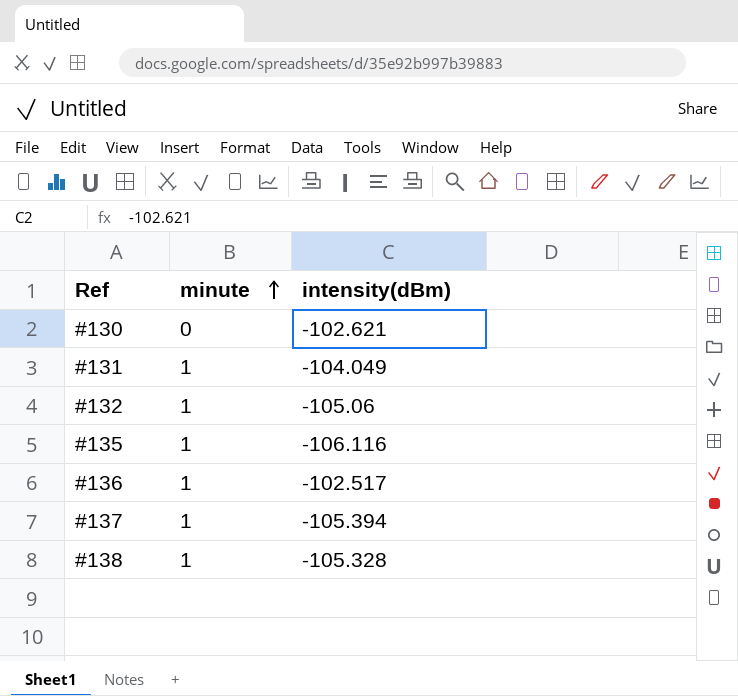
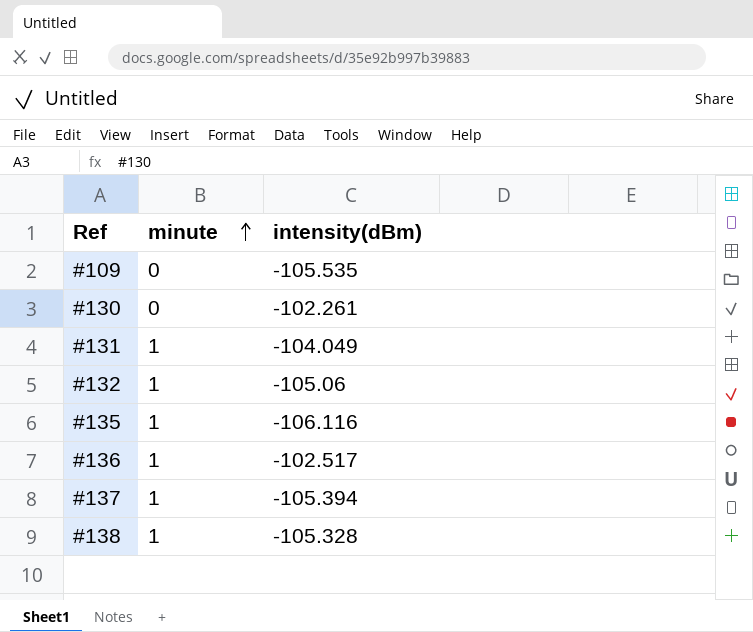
row #109: none -> 0 | -105.535
#130 | intensity(dBm): -102.621 -> -102.261

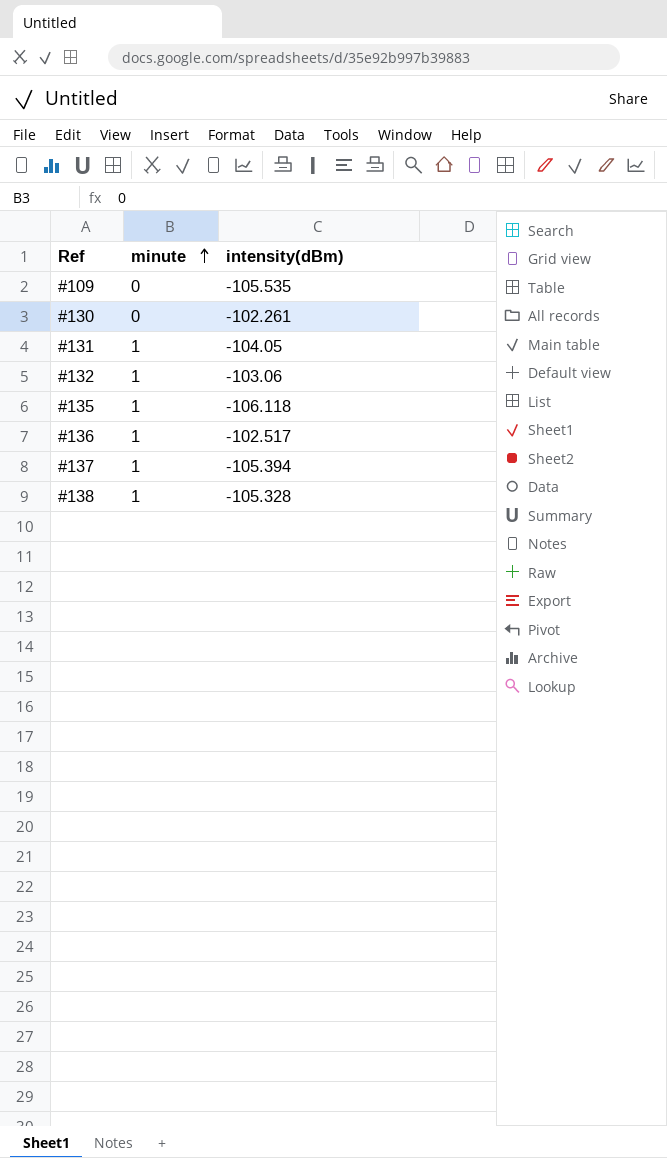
#131 | intensity(dBm): -104.049 -> -104.05
#132 | intensity(dBm): -105.06 -> -103.06
#135 | intensity(dBm): -106.116 -> -106.118

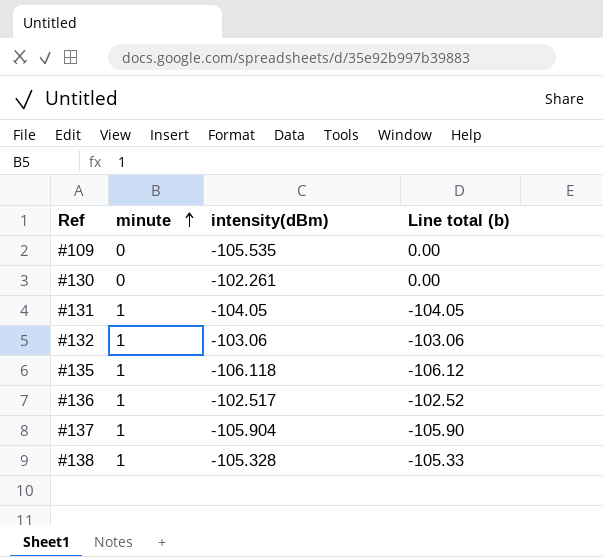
column Line total (b) | formula: none -> [minute] * [intensity(dBm)]
#137 | intensity(dBm): -105.394 -> -105.904

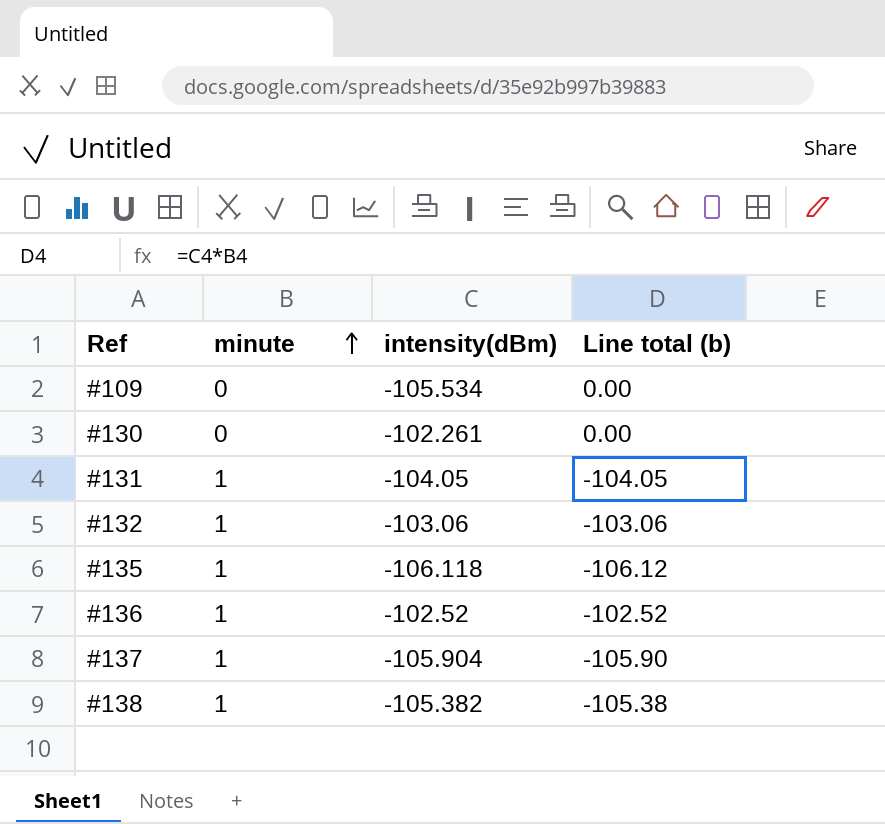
#109 | intensity(dBm): -105.535 -> -105.534
#136 | intensity(dBm): -102.517 -> -102.52
#138 | intensity(dBm): -105.328 -> -105.382
#138 | Line total (b): -105.33 -> -105.38

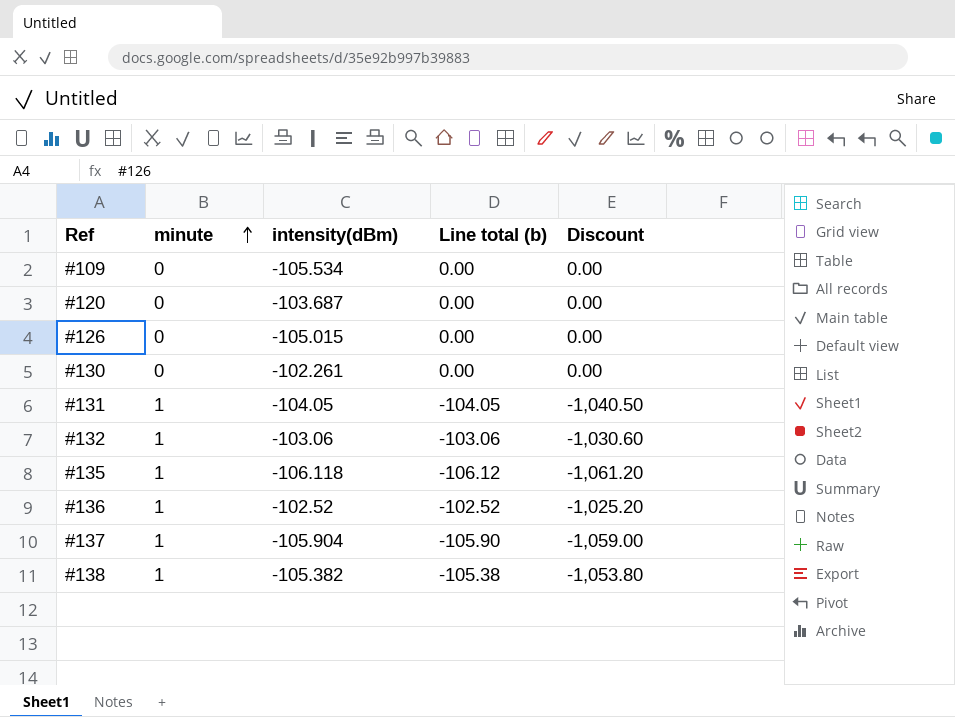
column Discount | formula: none -> [Line total (b)] * 10
row #120: none -> 0 | -103.687 | 0.00 | 0.00
row #126: none -> 0 | -105.015 | 0.00 | 0.00

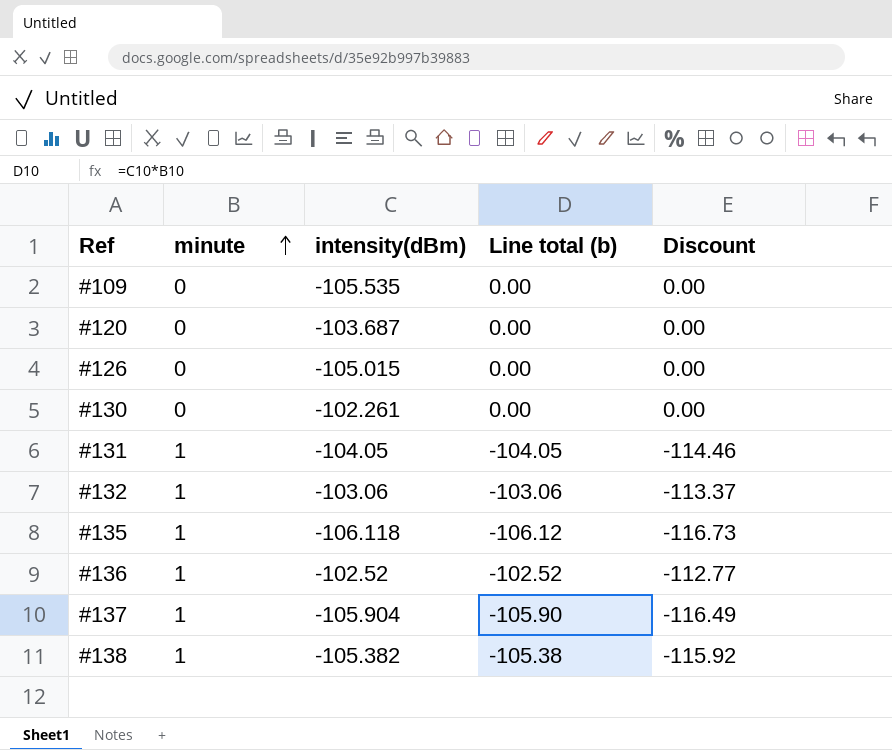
column Discount | formula: [Line total (b)] * 10 -> [Line total (b)] * 1.1
#109 | intensity(dBm): -105.534 -> -105.535

